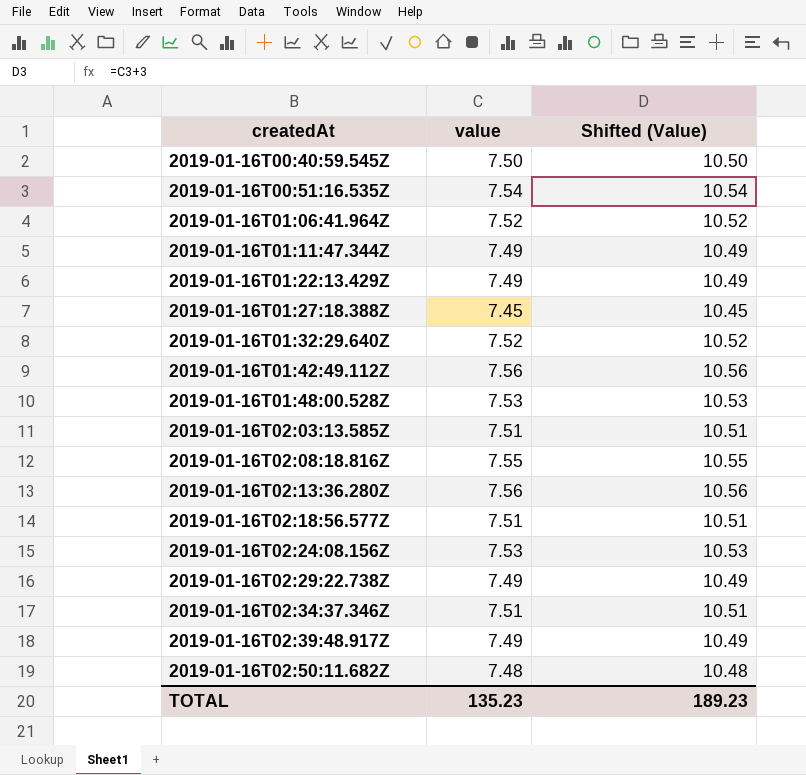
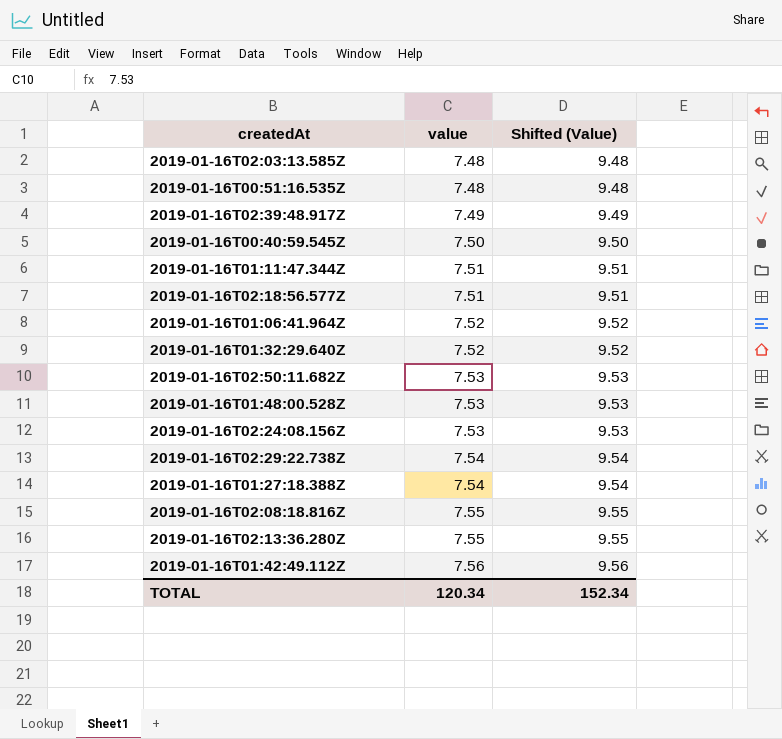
row order: createdAt ascending -> value ascending
column Shifted (Value) | formula: [value] + 3 -> [value] + 2
row 2019-01-16T01:22:13.429Z: 7.49 | 10.49 -> none
row 2019-01-16T02:34:37.346Z: 7.51 | 10.51 -> none
2019-01-16T02:03:13.585Z | value: 7.51 -> 7.48
2019-01-16T00:51:16.535Z | value: 7.54 -> 7.48
2019-01-16T01:11:47.344Z | value: 7.49 -> 7.51
2019-01-16T02:50:11.682Z | value: 7.48 -> 7.53
2019-01-16T02:29:22.738Z | value: 7.49 -> 7.54
2019-01-16T01:27:18.388Z | value: 7.45 -> 7.54
2019-01-16T02:13:36.280Z | value: 7.56 -> 7.55
TOTAL | value: 135.23 -> 120.34
TOTAL | Shifted (Value): 189.23 -> 152.34

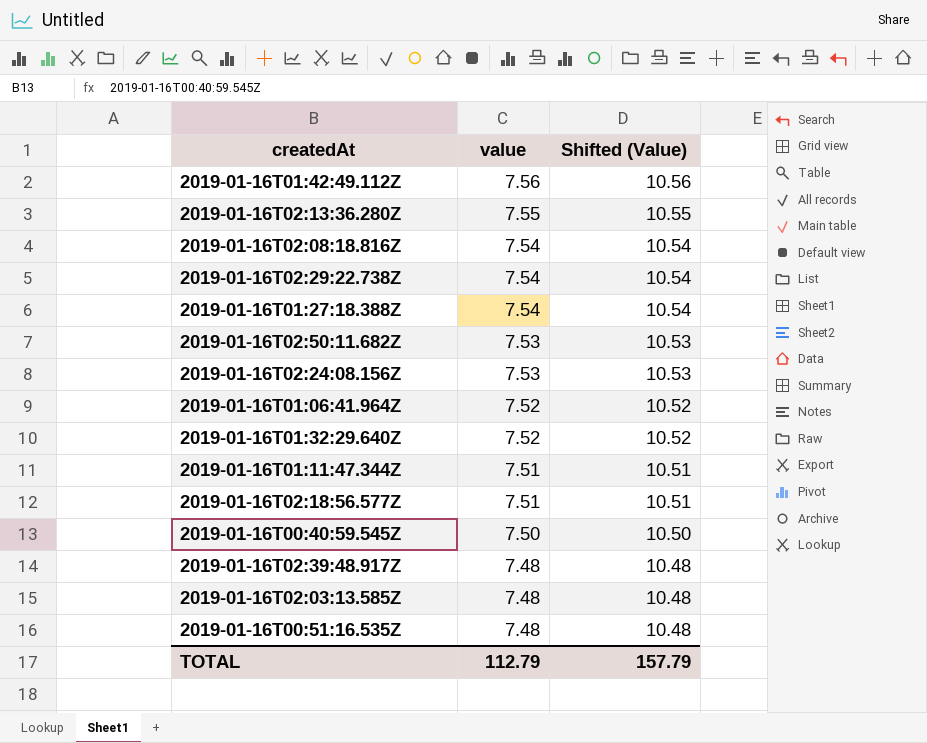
row order: value ascending -> value descending
column Shifted (Value) | formula: [value] + 2 -> [value] + 3
row 2019-01-16T01:48:00.528Z: 7.53 | 9.53 -> none
2019-01-16T02:08:18.816Z | value: 7.55 -> 7.54
2019-01-16T02:39:48.917Z | value: 7.49 -> 7.48
TOTAL | value: 120.34 -> 112.79
TOTAL | Shifted (Value): 152.34 -> 157.79

